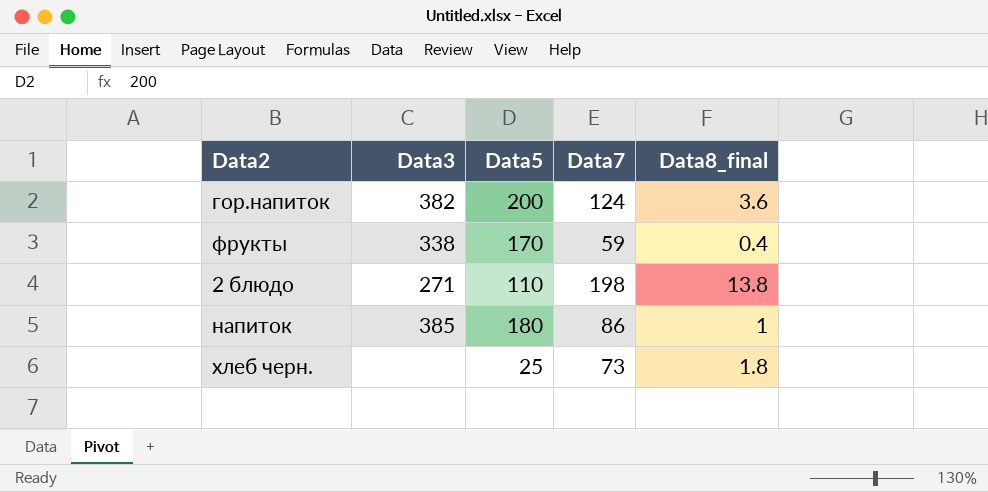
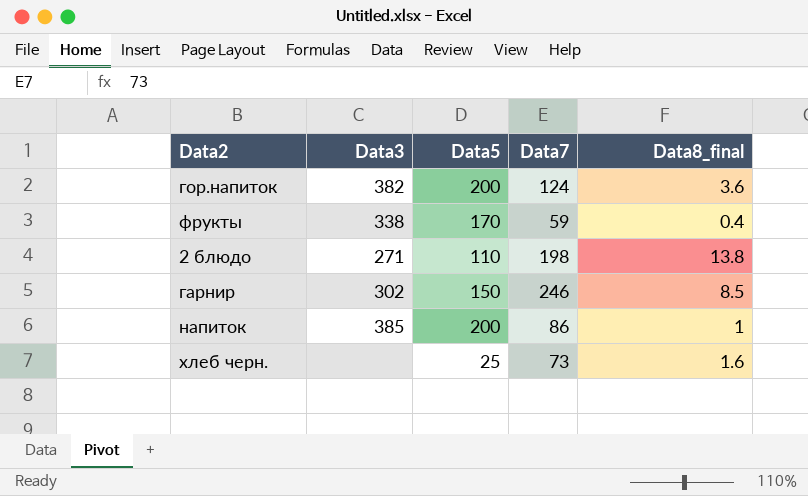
row гарнир: none -> 302 | 150 | 246 | 8.5
напиток | Data5: 180 -> 200
хлеб черн. | Data8_final: 1.8 -> 1.6

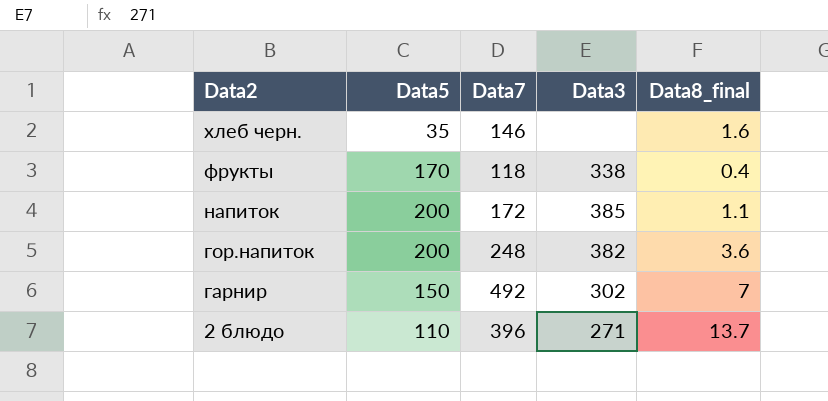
row order: none -> Data2 descending
column Data3 | position: 2 -> 4
хлеб черн. | Data5: 25 -> 35
хлеб черн. | Data7: 73 -> 146
фрукты | Data7: 59 -> 118
напиток | Data7: 86 -> 172
напиток | Data8_final: 1 -> 1.1
гор.напиток | Data7: 124 -> 248
гарнир | Data7: 246 -> 492
гарнир | Data8_final: 8.5 -> 7
2 блюдо | Data7: 198 -> 396
2 блюдо | Data8_final: 13.8 -> 13.7

